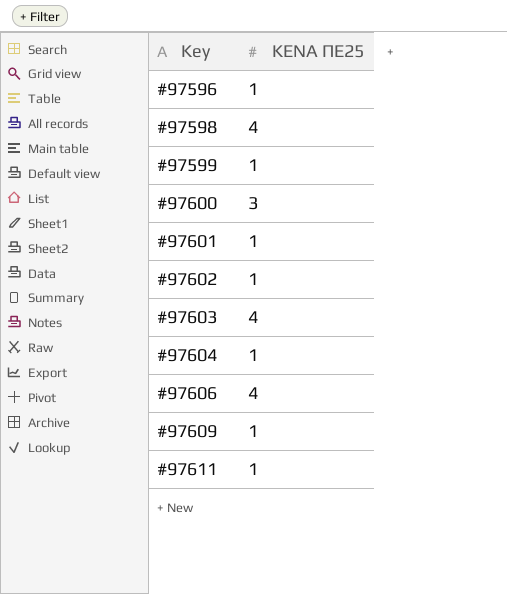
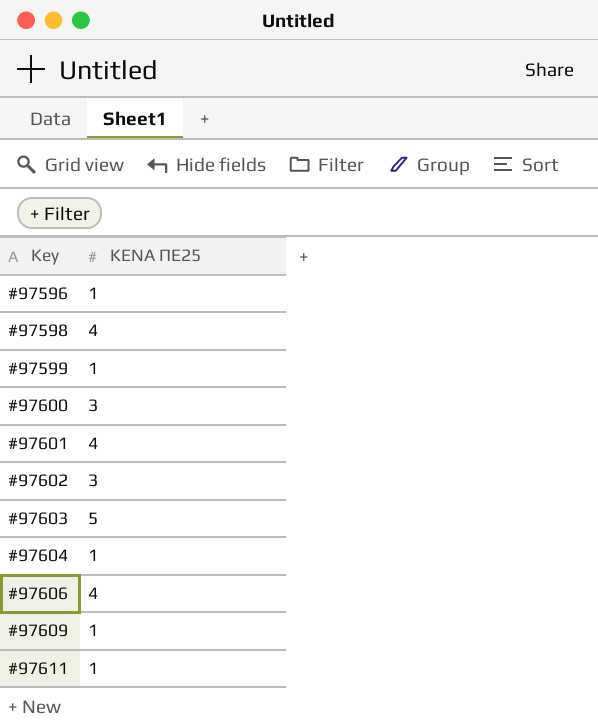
#97601 | ΚΕΝΑ ΠΕ25: 1 -> 4
#97602 | ΚΕΝΑ ΠΕ25: 1 -> 3
#97603 | ΚΕΝΑ ΠΕ25: 4 -> 5

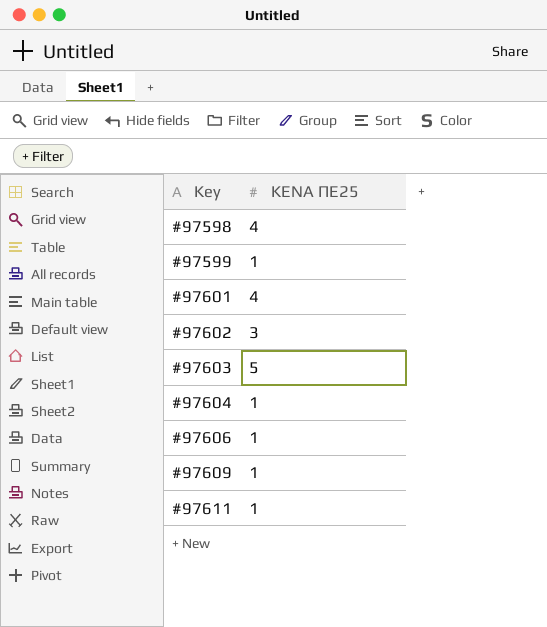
row #97596: 1 -> none
row #97600: 3 -> none
#97606 | ΚΕΝΑ ΠΕ25: 4 -> 1

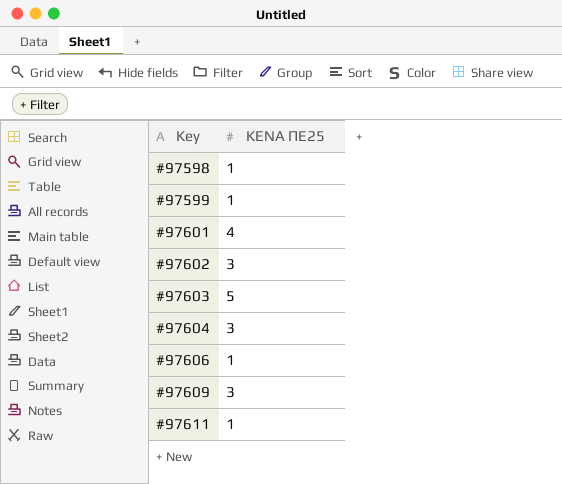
#97598 | ΚΕΝΑ ΠΕ25: 4 -> 1
#97604 | ΚΕΝΑ ΠΕ25: 1 -> 3
#97609 | ΚΕΝΑ ΠΕ25: 1 -> 3

